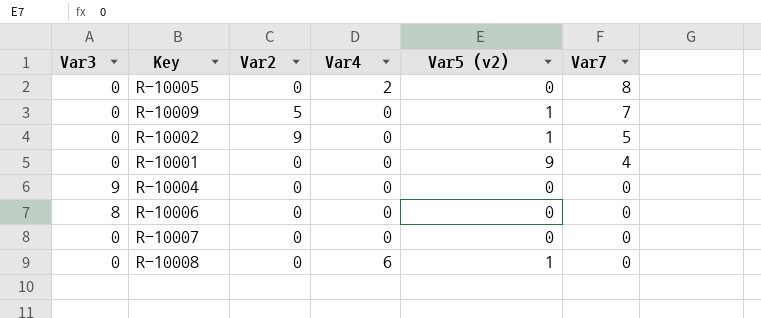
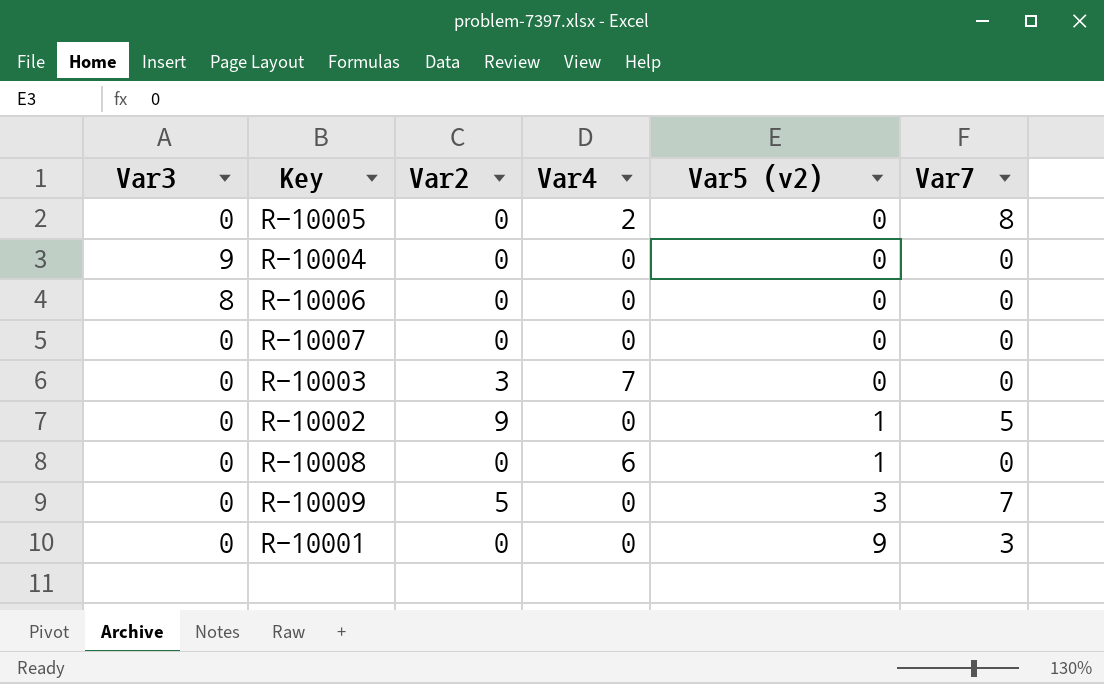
row order: Var7 descending -> Var5 (v2) ascending
row R-10003: none -> 0 | 3 | 7 | 0 | 0
R-10009 | Var5 (v2): 1 -> 3
R-10001 | Var7: 4 -> 3

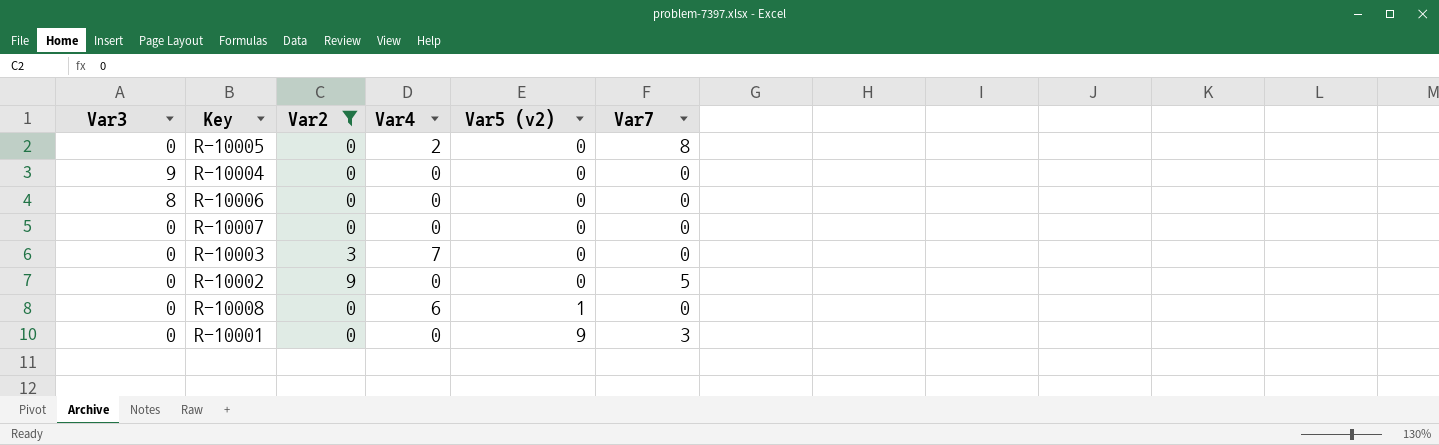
filter: none -> Var2 != 5
R-10002 | Var5 (v2): 1 -> 0

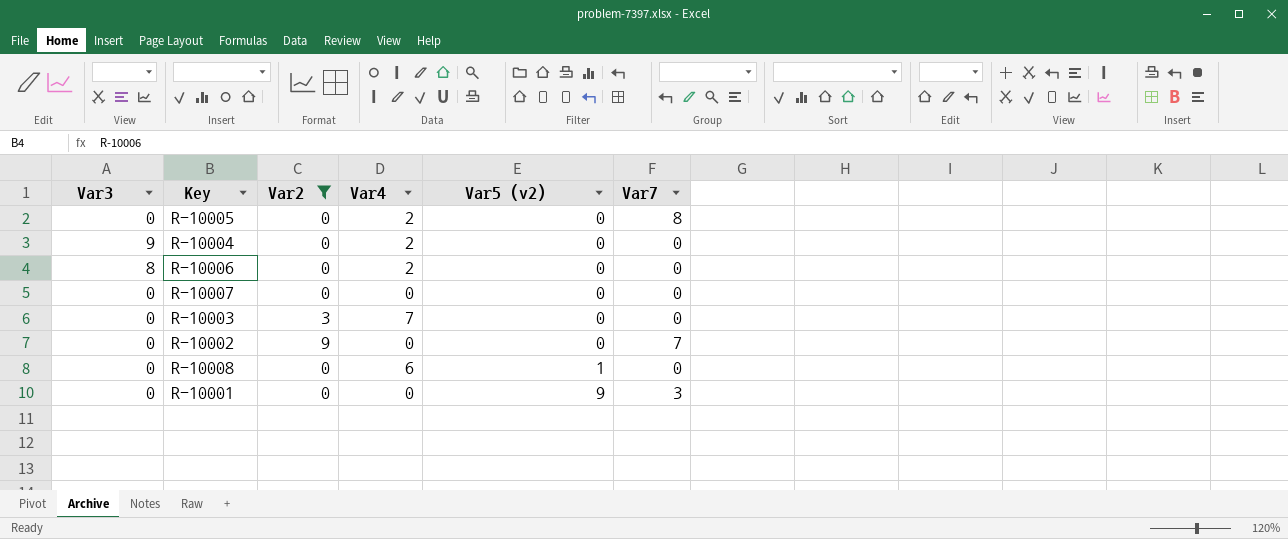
R-10004 | Var4: 0 -> 2
R-10006 | Var4: 0 -> 2
R-10002 | Var7: 5 -> 7

